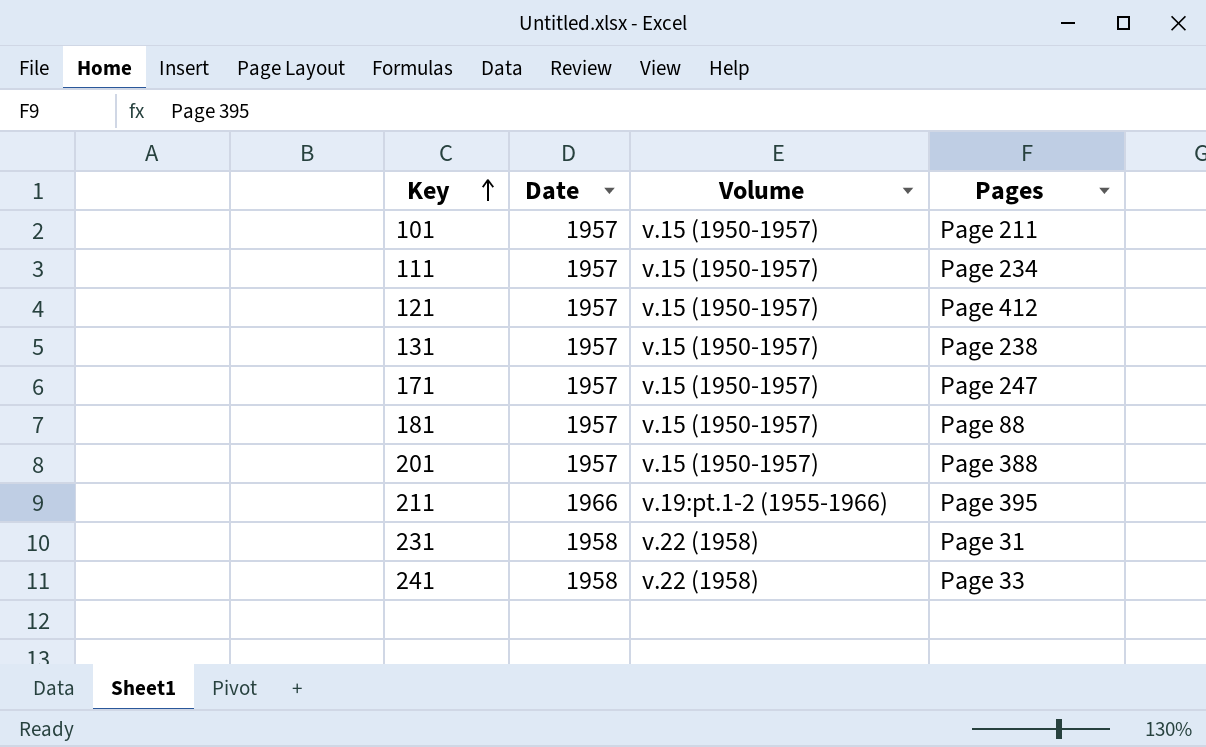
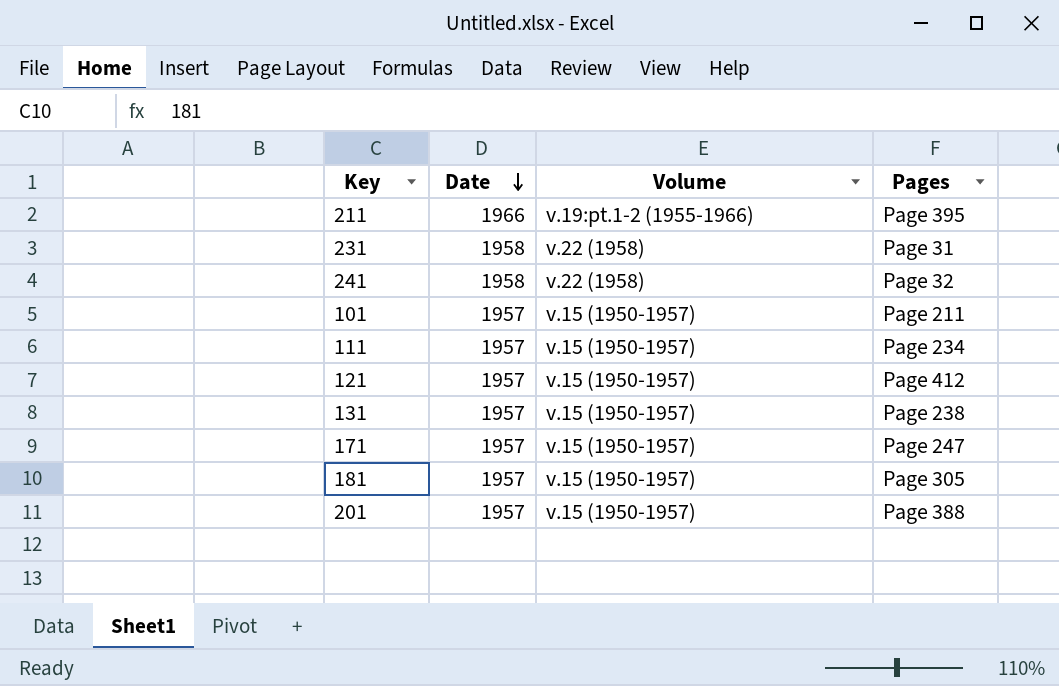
row order: Key ascending -> Date descending
241 | Pages: Page 33 -> Page 32
181 | Pages: Page 88 -> Page 305

